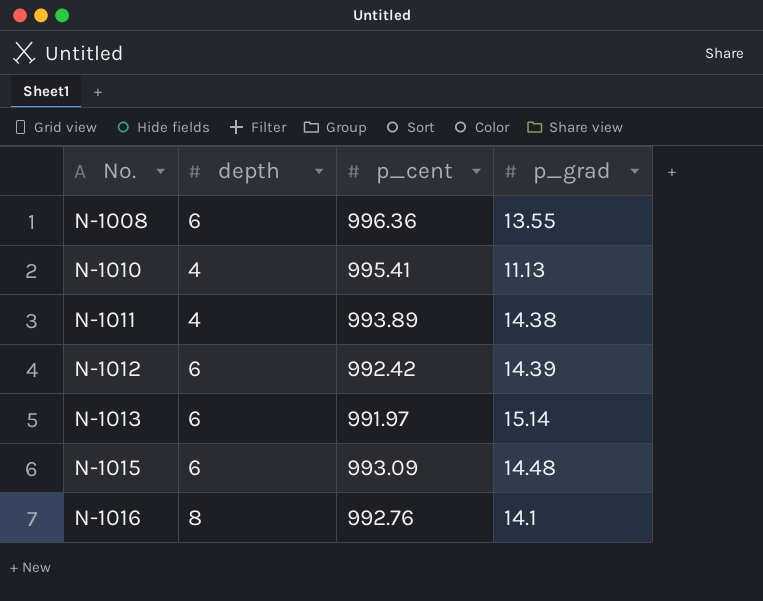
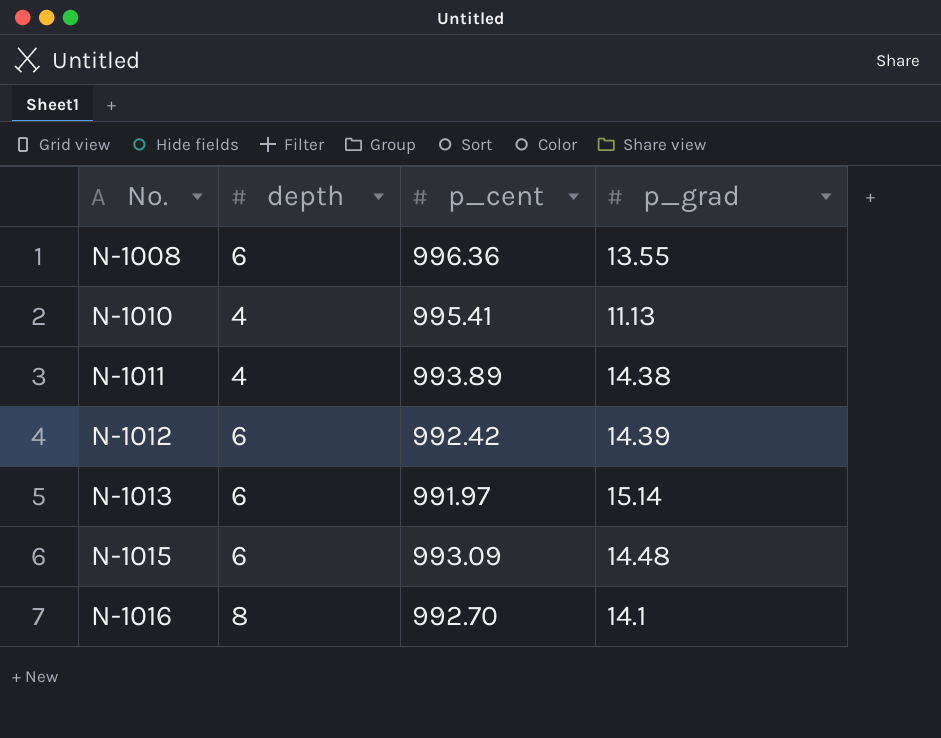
N-1016 | p_cent: 992.76 -> 992.70

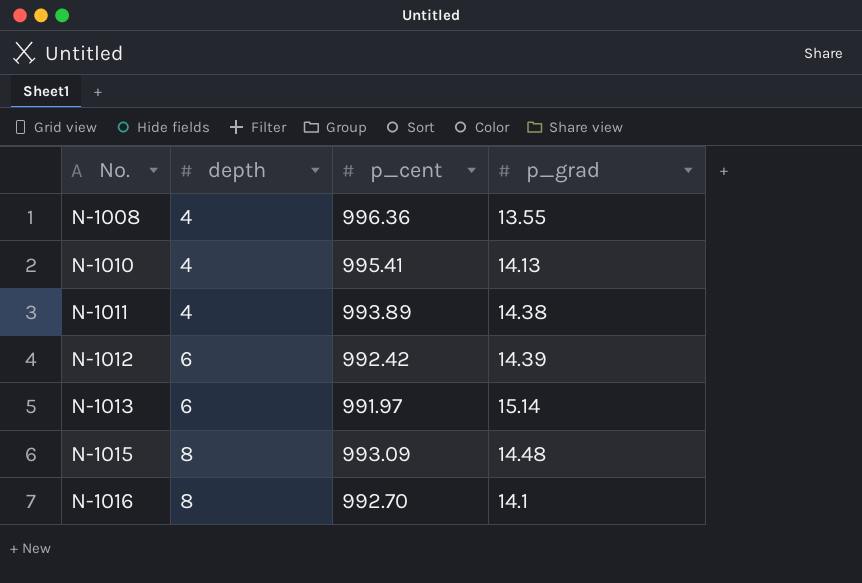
N-1008 | depth: 6 -> 4
N-1010 | p_grad: 11.13 -> 14.13
N-1015 | depth: 6 -> 8

